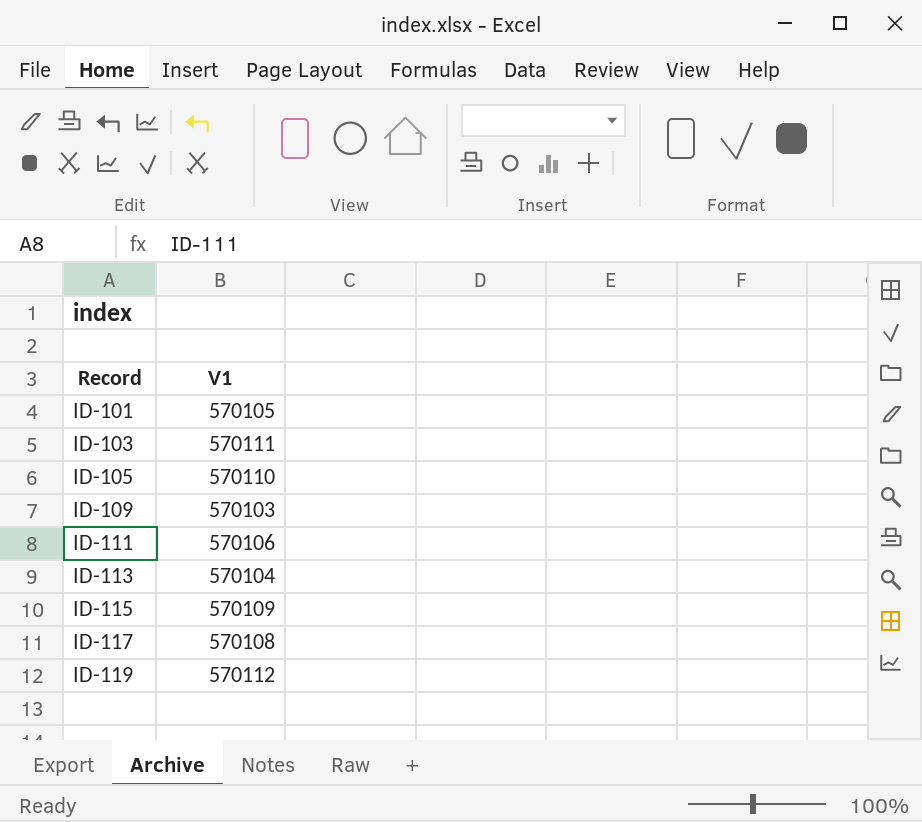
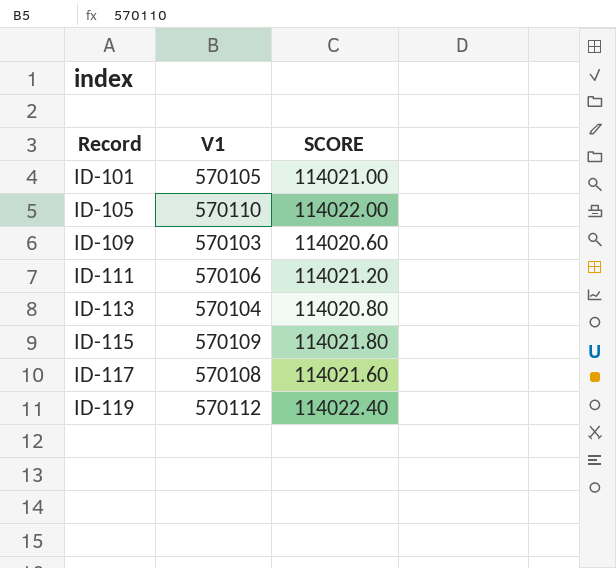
column SCORE | formula: none -> [V1] * 0.2
row ID-103: 570111 -> none

